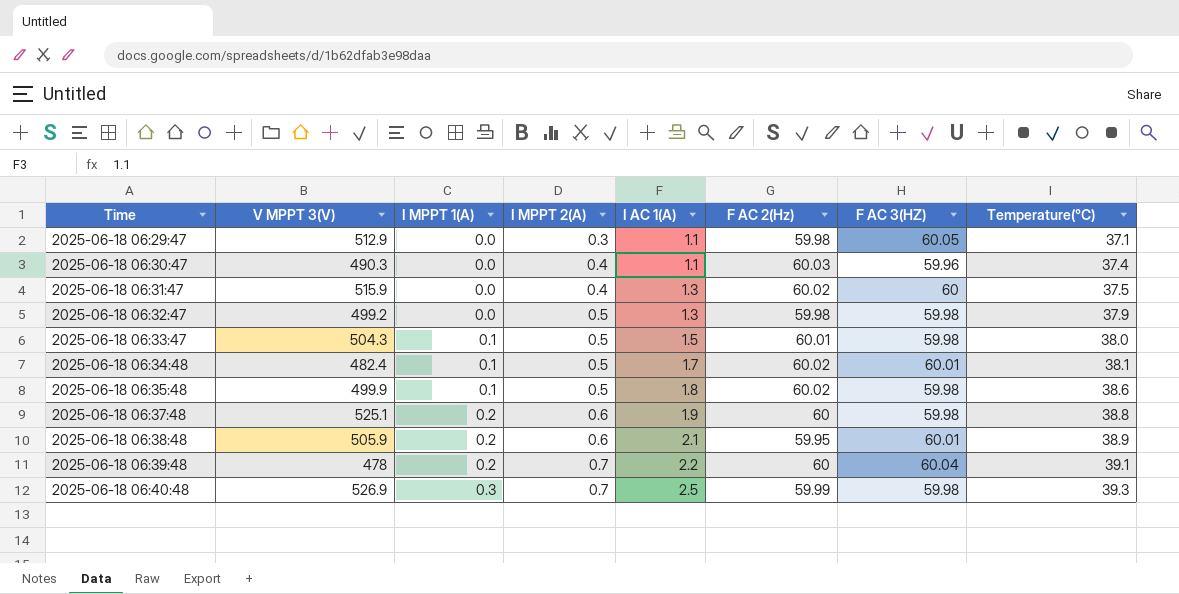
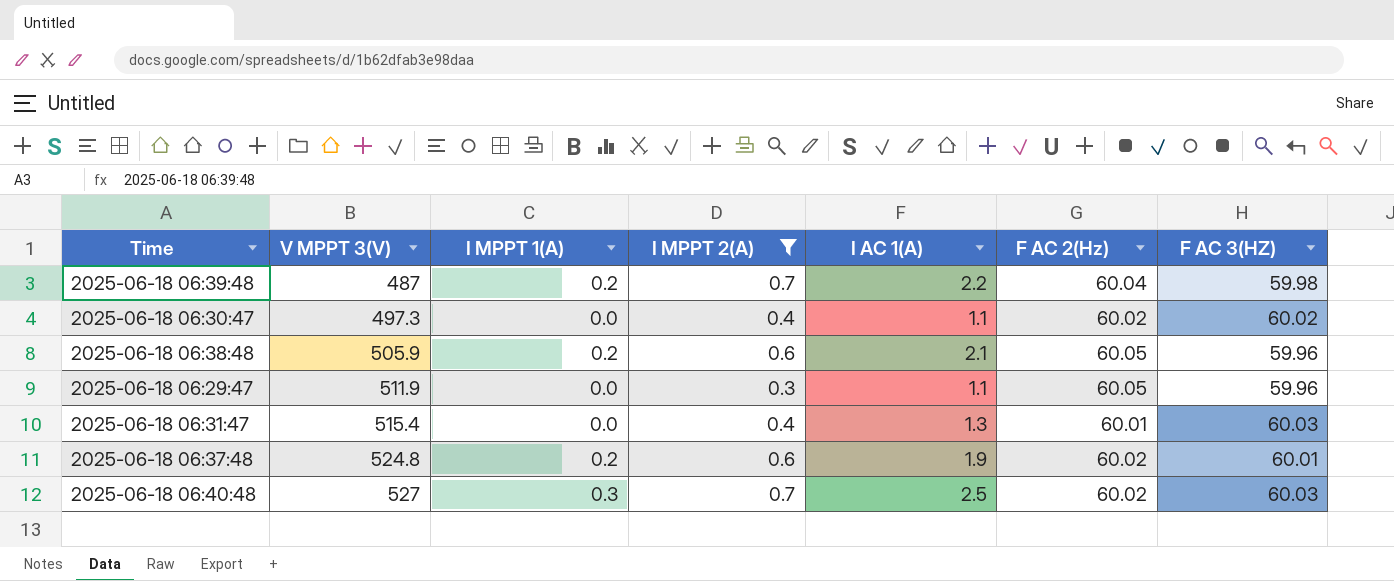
filter: none -> I MPPT 2(A) != 0.5
row order: Time ascending -> V MPPT 3(V) ascending
column Temperature(℃) | position: 8 -> none
2025-06-18 06:39:48 | V MPPT 3(V): 478 -> 487
2025-06-18 06:39:48 | F AC 2(Hz): 60 -> 60.04
2025-06-18 06:39:48 | F AC 3(HZ): 60.04 -> 59.98
2025-06-18 06:30:47 | V MPPT 3(V): 490.3 -> 497.3
2025-06-18 06:30:47 | F AC 2(Hz): 60.03 -> 60.02
2025-06-18 06:30:47 | F AC 3(HZ): 59.96 -> 60.02
2025-06-18 06:38:48 | F AC 2(Hz): 59.95 -> 60.05
2025-06-18 06:38:48 | F AC 3(HZ): 60.01 -> 59.96
2025-06-18 06:29:47 | V MPPT 3(V): 512.9 -> 511.9
2025-06-18 06:29:47 | F AC 2(Hz): 59.98 -> 60.05
2025-06-18 06:29:47 | F AC 3(HZ): 60.05 -> 59.96
2025-06-18 06:31:47 | V MPPT 3(V): 515.9 -> 515.4
2025-06-18 06:31:47 | F AC 2(Hz): 60.02 -> 60.01
2025-06-18 06:31:47 | F AC 3(HZ): 60 -> 60.03
2025-06-18 06:37:48 | V MPPT 3(V): 525.1 -> 524.8
2025-06-18 06:37:48 | F AC 2(Hz): 60 -> 60.02
2025-06-18 06:37:48 | F AC 3(HZ): 59.98 -> 60.01
2025-06-18 06:40:48 | V MPPT 3(V): 526.9 -> 527
2025-06-18 06:40:48 | F AC 2(Hz): 59.99 -> 60.02
2025-06-18 06:40:48 | F AC 3(HZ): 59.98 -> 60.03

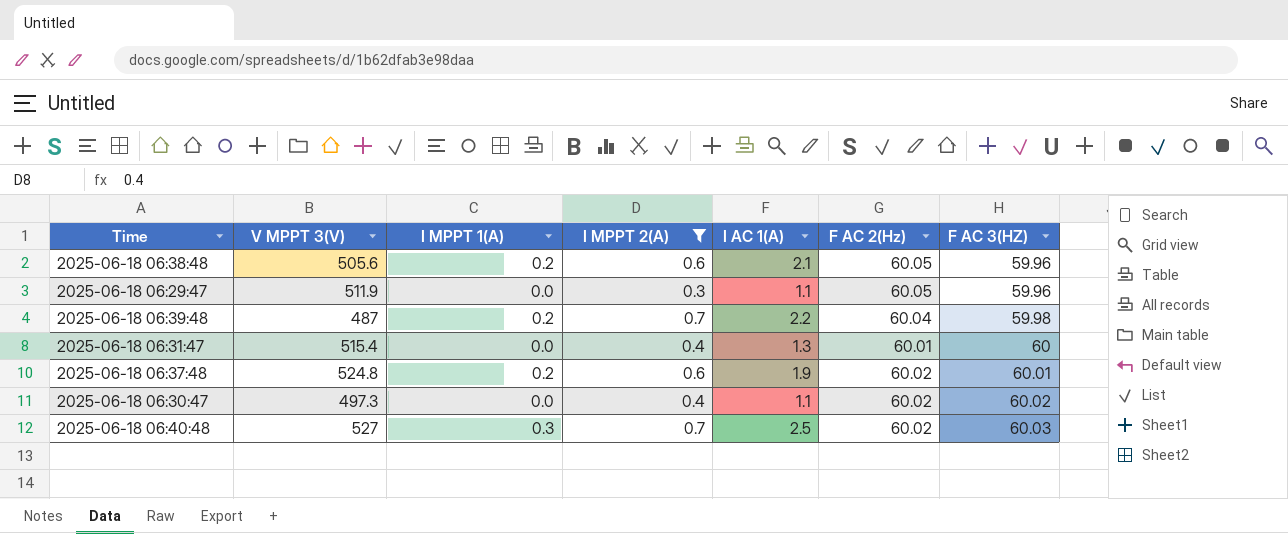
row order: V MPPT 3(V) ascending -> F AC 3(HZ) ascending
2025-06-18 06:38:48 | V MPPT 3(V): 505.9 -> 505.6
2025-06-18 06:31:47 | F AC 3(HZ): 60.03 -> 60

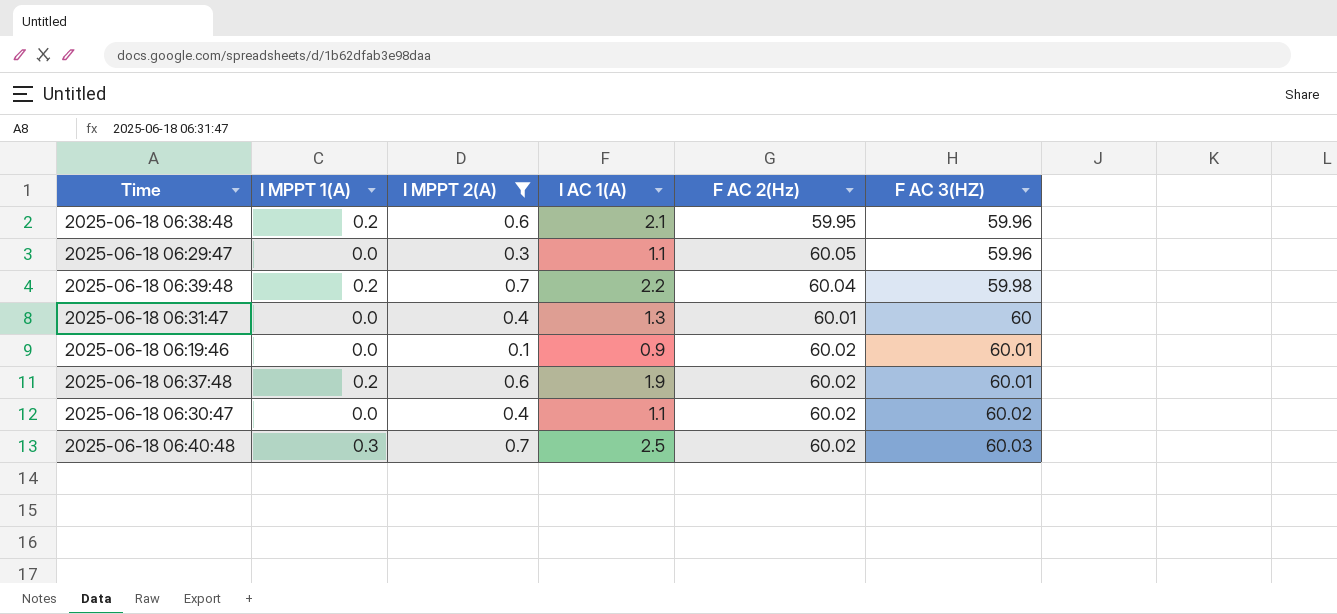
column V MPPT 3(V) | position: 2 -> none
2025-06-18 06:38:48 | F AC 2(Hz): 60.05 -> 59.95
row 2025-06-18 06:19:46: none -> 0.0 | 0.1 | 0.9 | 60.02 | 60.01

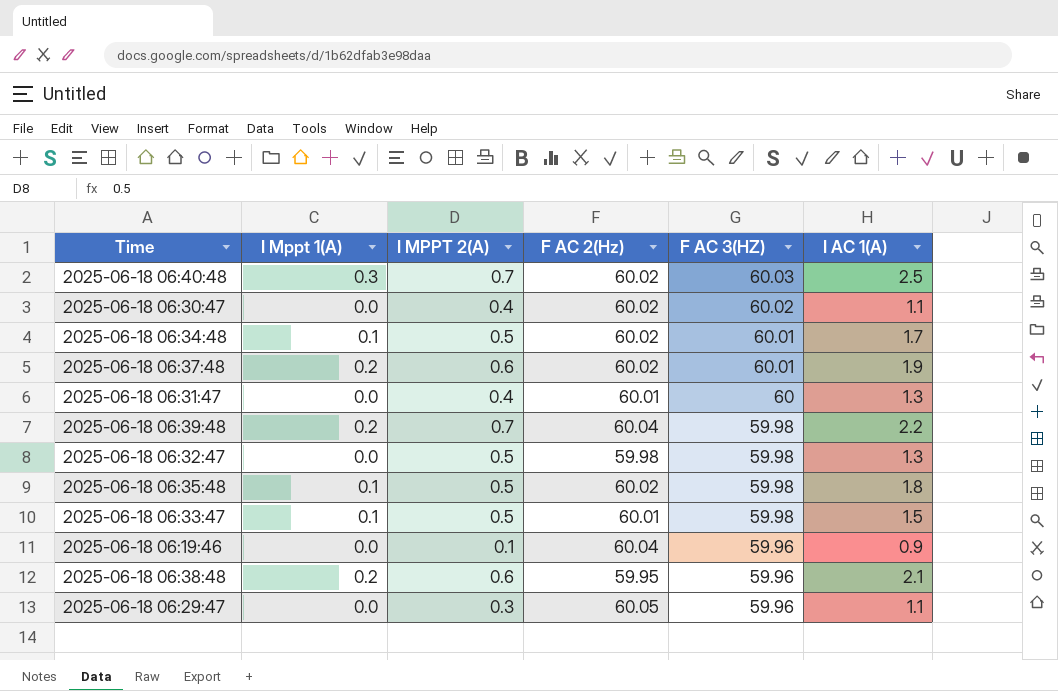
filter: I MPPT 2(A) != 0.5 -> none
row order: F AC 3(HZ) ascending -> F AC 3(HZ) descending
column name: I MPPT 1(A) -> I Mppt 1(A)
column I AC 1(A) | position: 4 -> 6
2025-06-18 06:19:46 | F AC 2(Hz): 60.02 -> 60.04
2025-06-18 06:19:46 | F AC 3(HZ): 60.01 -> 59.96

